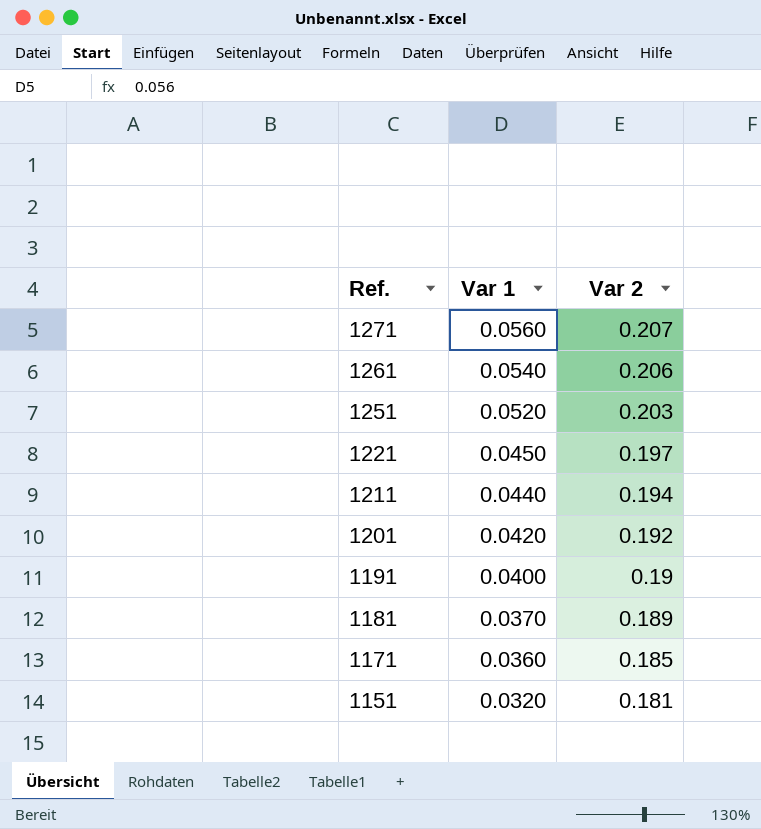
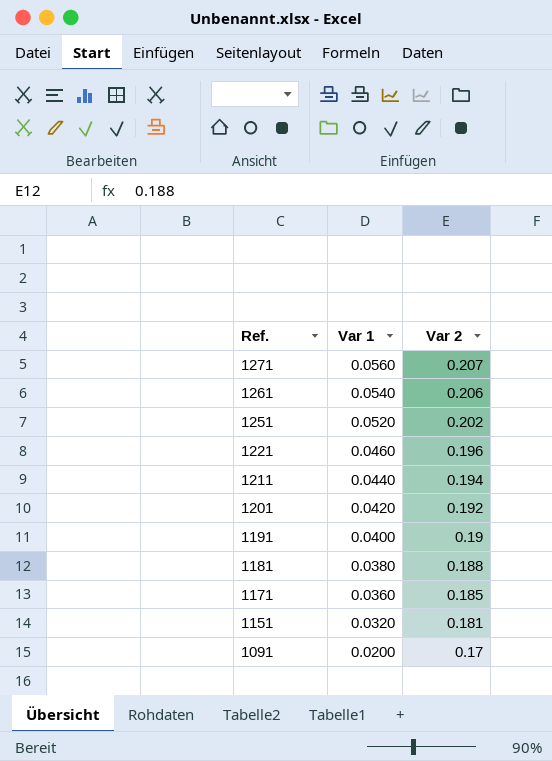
1251 | Var 2: 0.203 -> 0.202
1221 | Var 1: 0.0450 -> 0.0460
1221 | Var 2: 0.197 -> 0.196
1181 | Var 1: 0.0370 -> 0.0380
1181 | Var 2: 0.189 -> 0.188
row 1091: none -> 0.0200 | 0.17

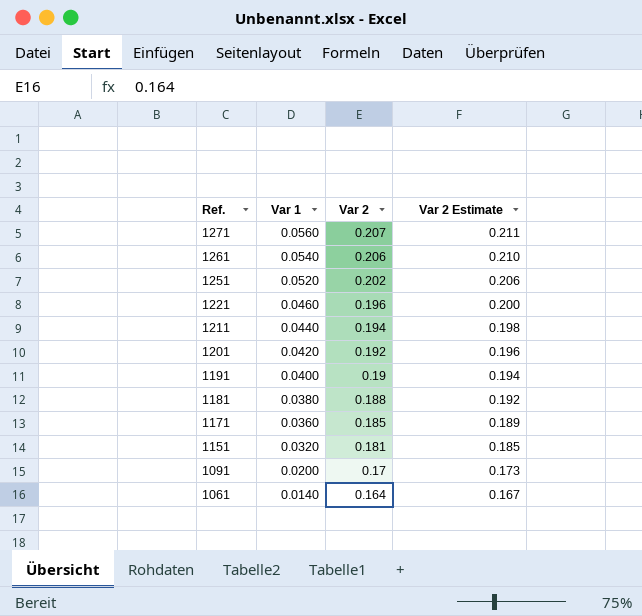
column Var 2 Estimate | formula: none -> [Var 2] * 1.02
row 1061: none -> 0.0140 | 0.164 | 0.167

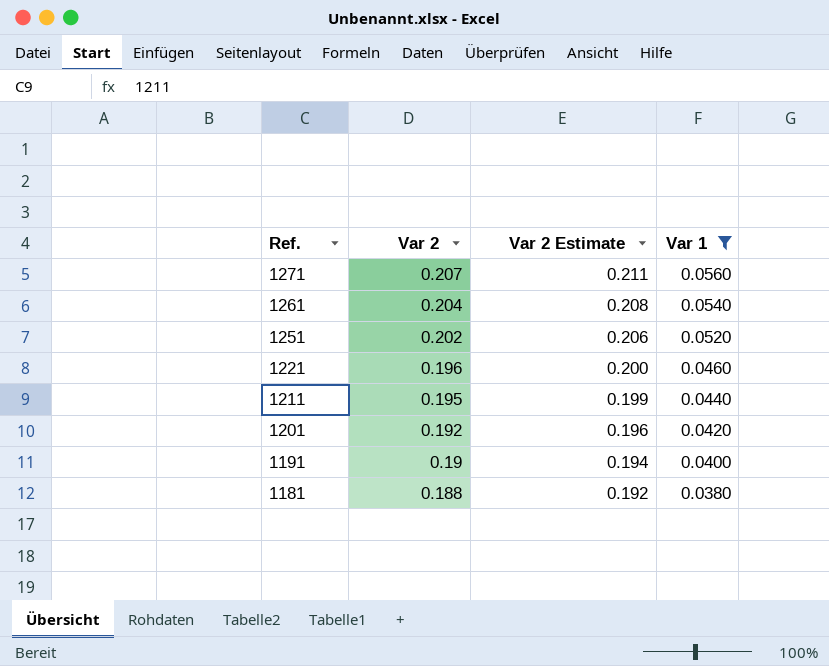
filter: none -> Var 1 >= 0.0380
column Var 1 | position: 2 -> 4
1261 | Var 2: 0.206 -> 0.204
1261 | Var 2 Estimate: 0.210 -> 0.208
1211 | Var 2: 0.194 -> 0.195
1211 | Var 2 Estimate: 0.198 -> 0.199

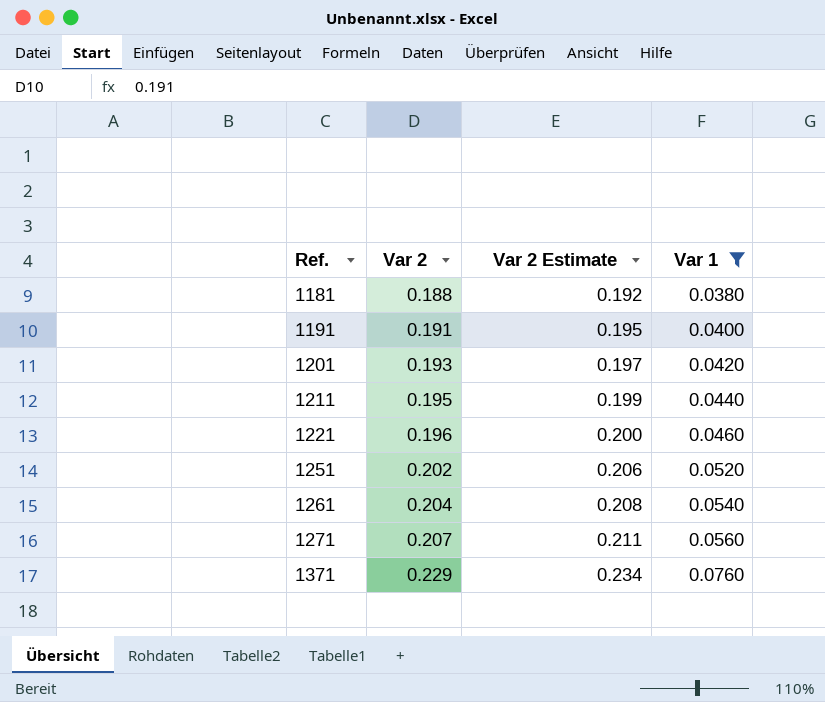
row order: Ref. descending -> Ref. ascending
1191 | Var 2: 0.19 -> 0.191
1191 | Var 2 Estimate: 0.194 -> 0.195
1201 | Var 2: 0.192 -> 0.193
1201 | Var 2 Estimate: 0.196 -> 0.197
row 1371: none -> 0.229 | 0.234 | 0.0760

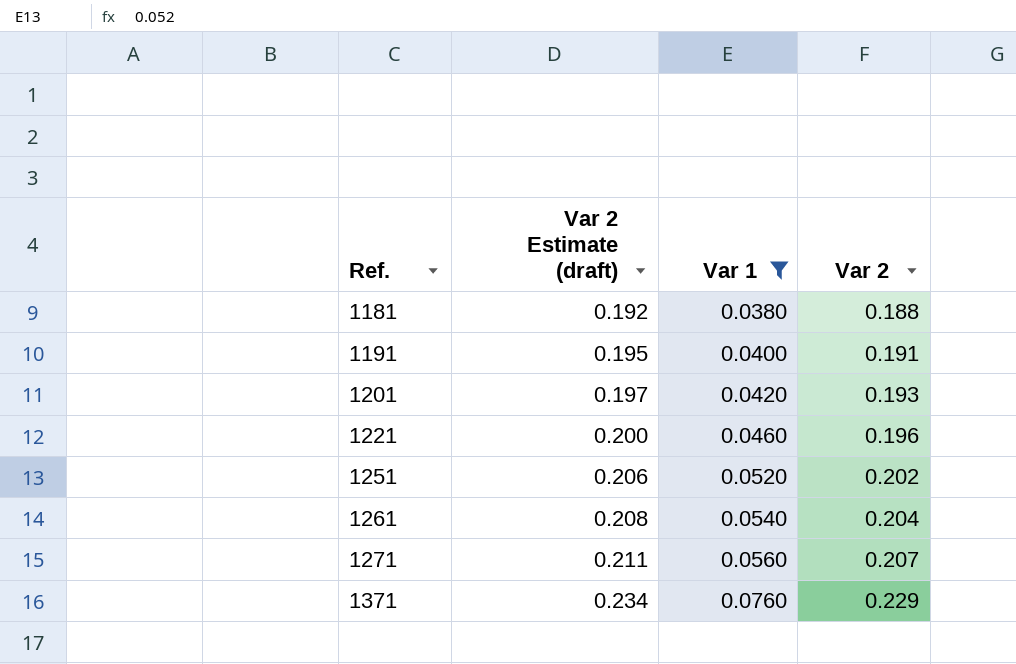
column name: Var 2 Estimate -> Var 2 Estimate (draft)
column Var 2 | position: 2 -> 4
row 1211: 0.195 | 0.199 | 0.0440 -> none

